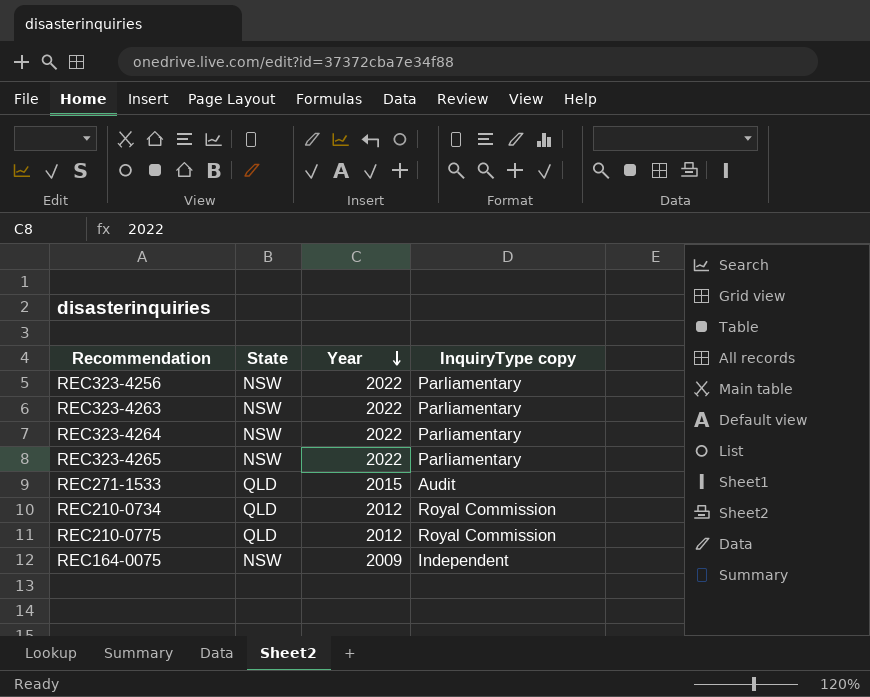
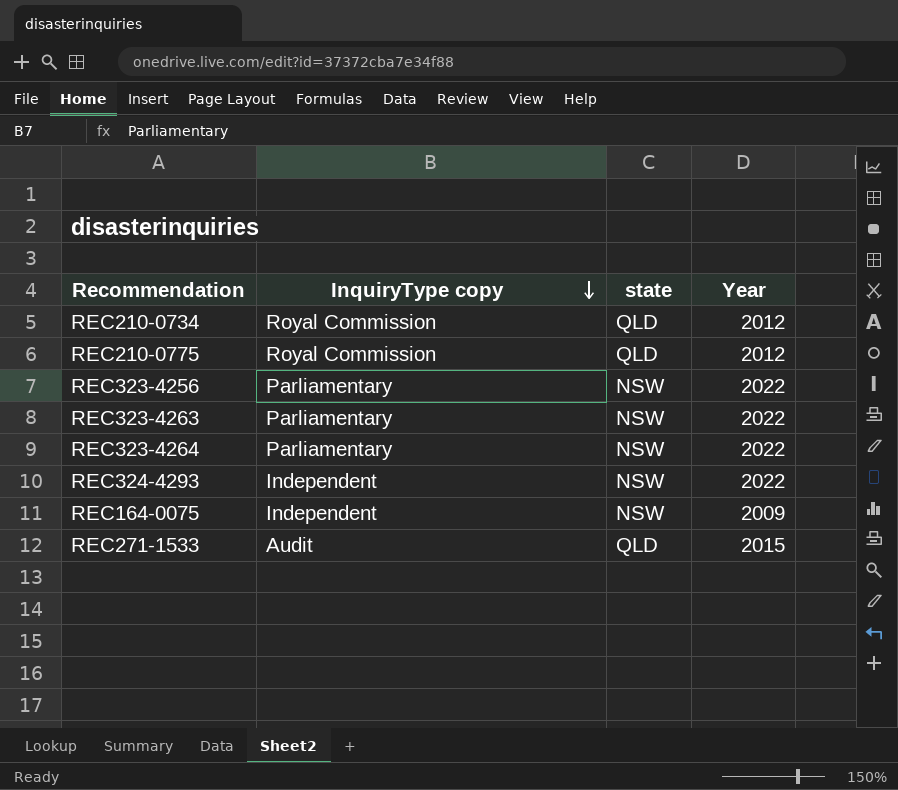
row order: Year descending -> InquiryType copy descending
column InquiryType copy | position: 4 -> 2
column name: State -> state
row REC323-4265: NSW | 2022 | Parliamentary -> none
row REC324-4293: none -> Independent | NSW | 2022

